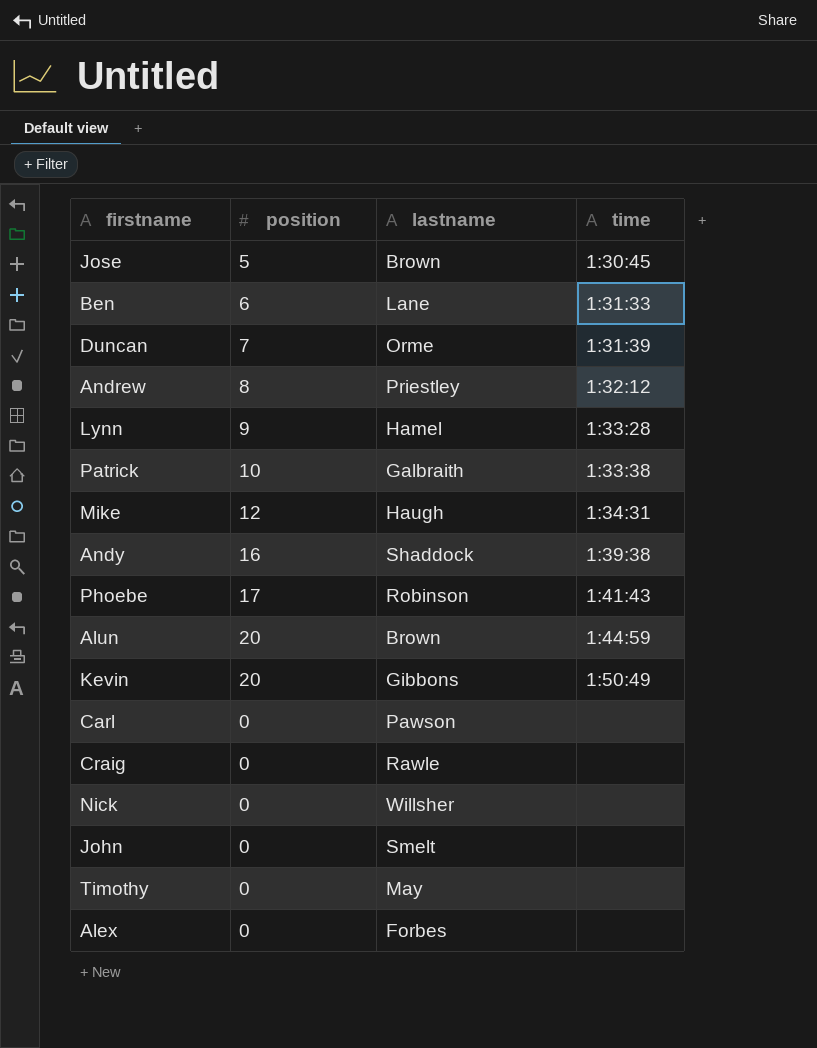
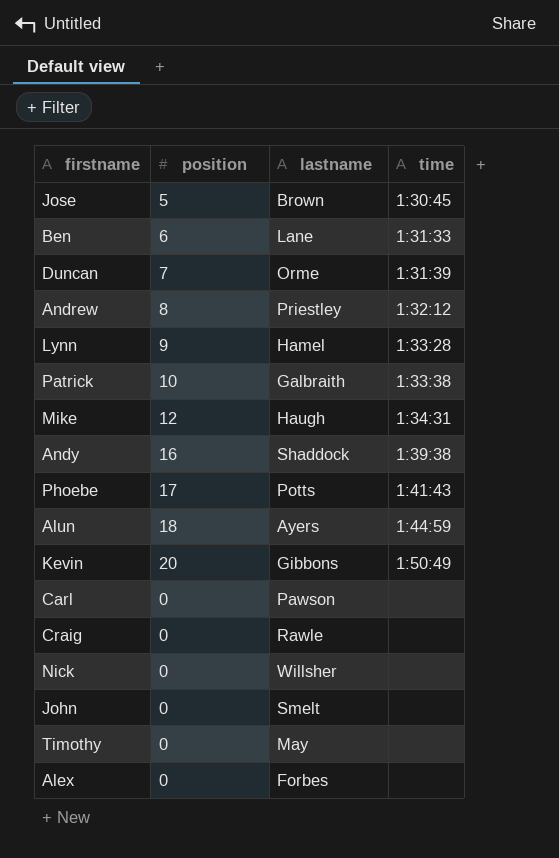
Phoebe | lastname: Robinson -> Potts
Alun | position: 20 -> 18
Alun | lastname: Brown -> Ayers

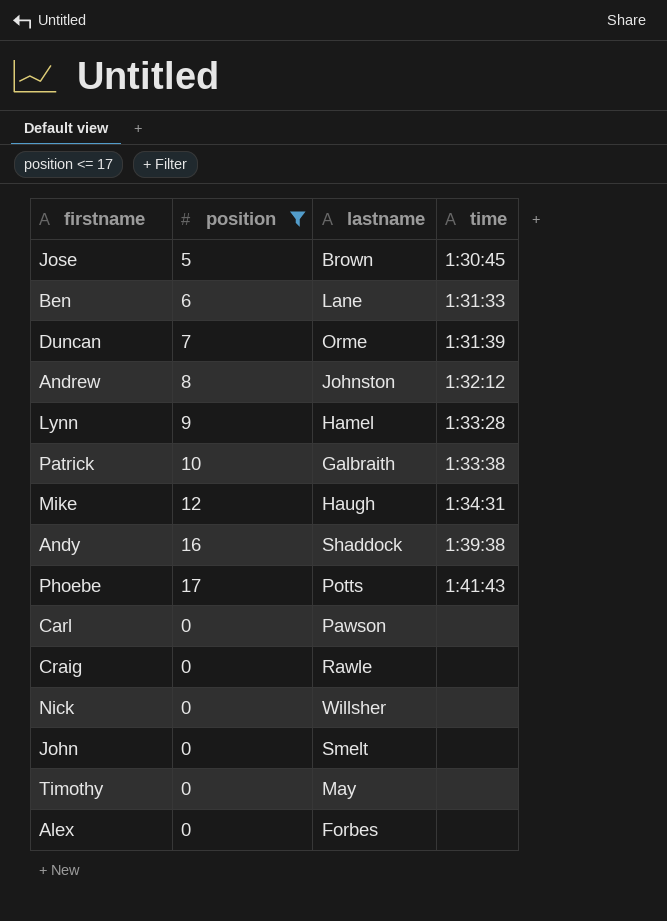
filter: none -> position <= 17
Andrew | lastname: Priestley -> Johnston

